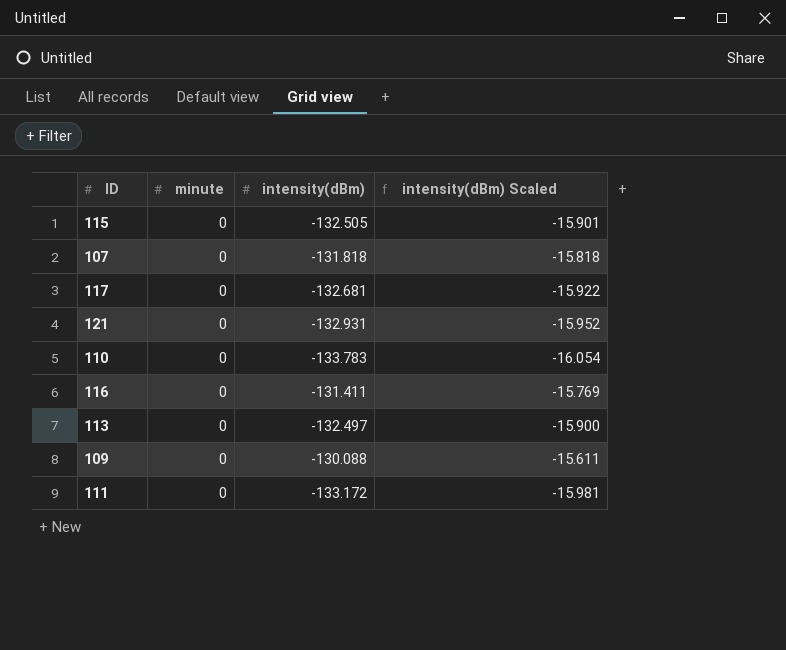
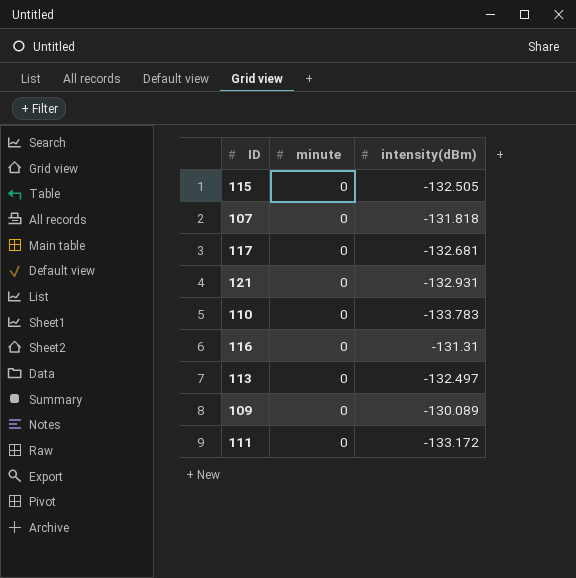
column intensity(dBm) Scaled | formula: [intensity(dBm)] * 0.12 -> none
116 | intensity(dBm): -131.411 -> -131.31
109 | intensity(dBm): -130.088 -> -130.089

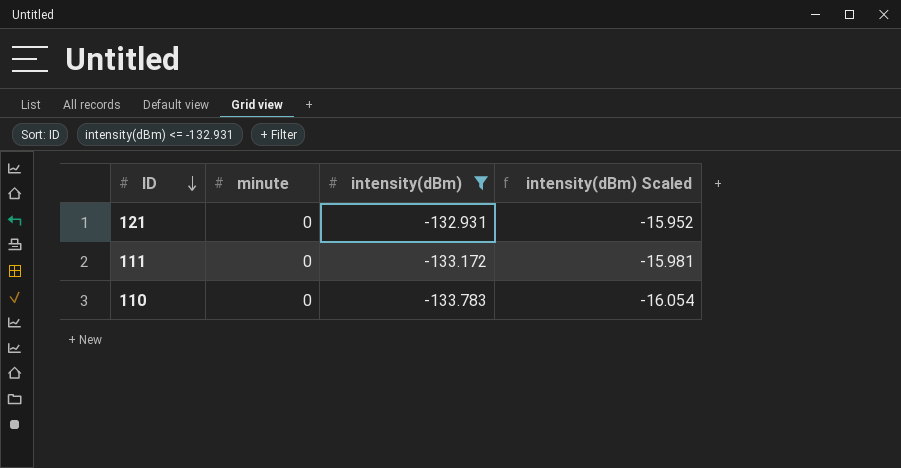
filter: none -> intensity(dBm) <= -132.931
row order: none -> ID descending
column intensity(dBm) Scaled | formula: none -> [intensity(dBm)] * 0.12

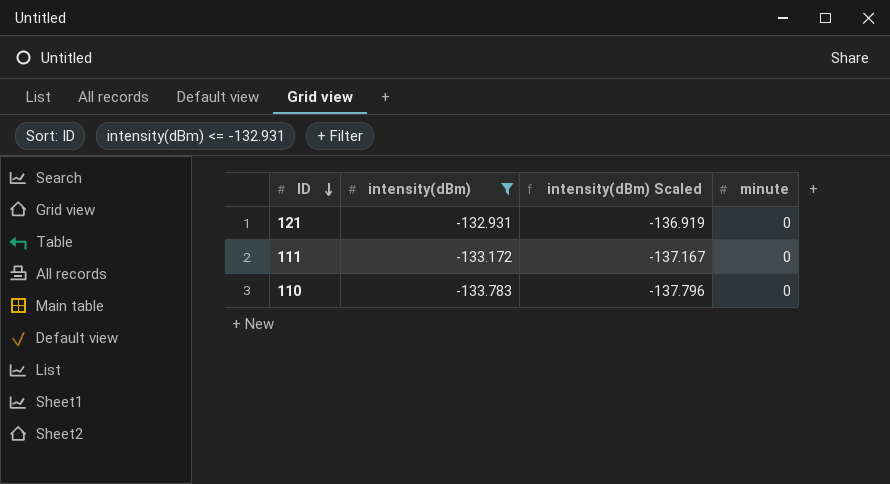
column intensity(dBm) Scaled | formula: [intensity(dBm)] * 0.12 -> [intensity(dBm)] * 1.03
column minute | position: 2 -> 4

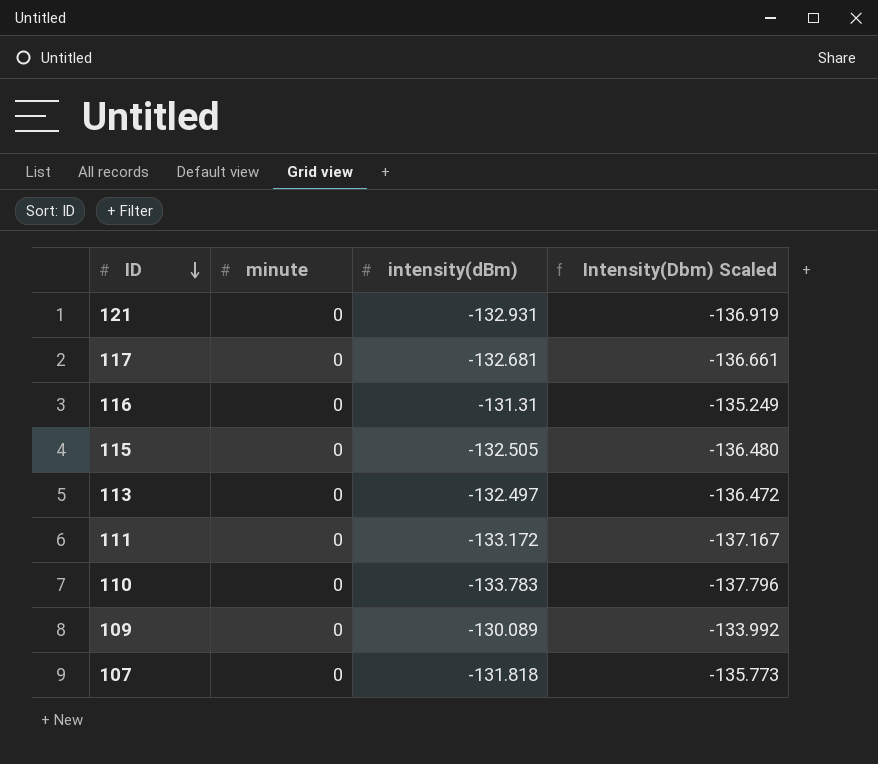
filter: intensity(dBm) <= -132.931 -> none
column minute | position: 4 -> 2
column name: intensity(dBm) Scaled -> Intensity(Dbm) Scaled

